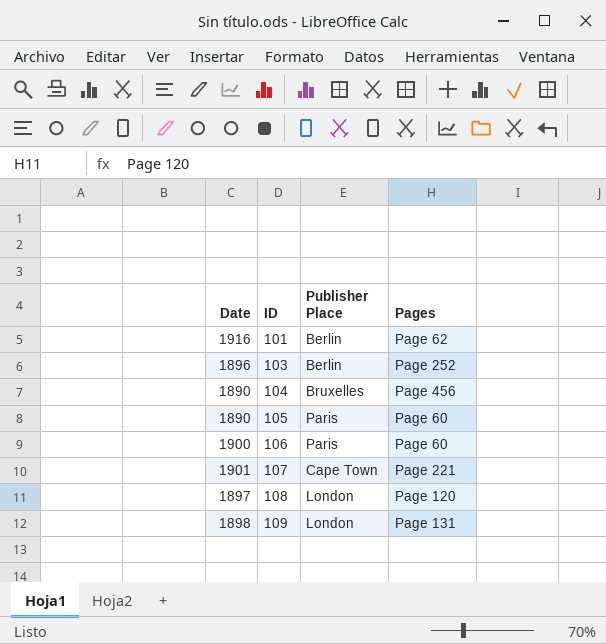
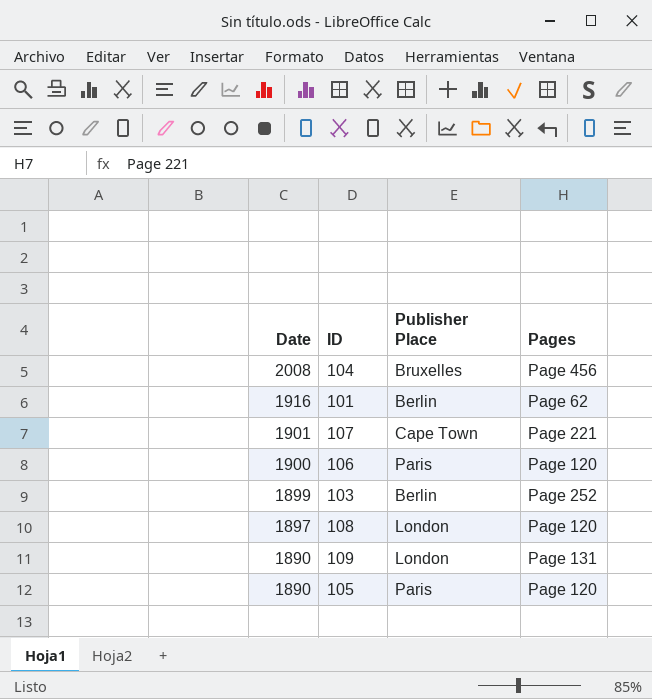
row order: ID ascending -> Date descending
104 | Date: 1890 -> 2008
106 | Pages: Page 60 -> Page 120
103 | Date: 1896 -> 1899
109 | Date: 1898 -> 1890
105 | Pages: Page 60 -> Page 120

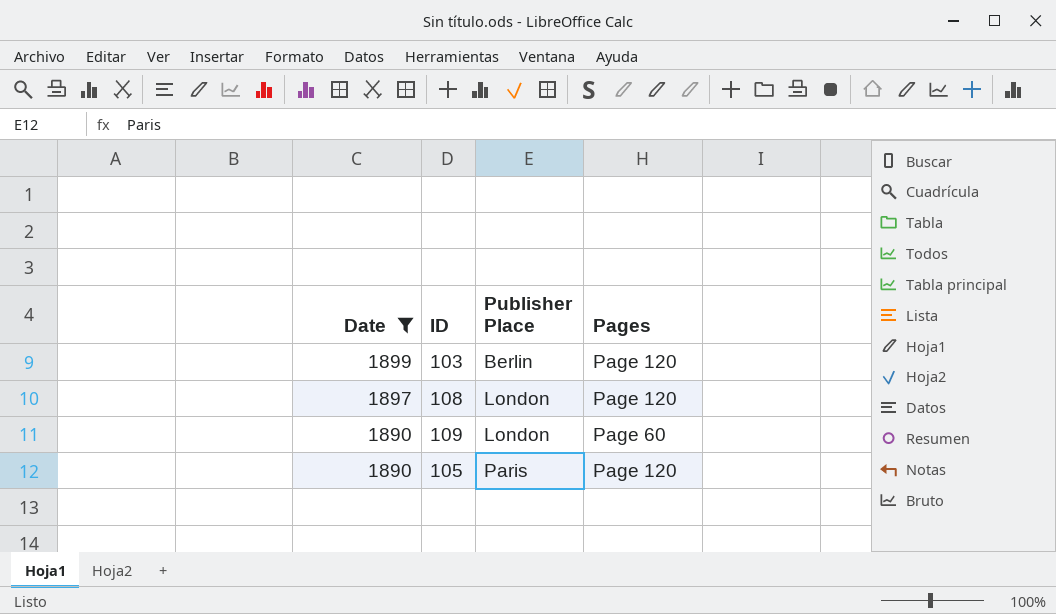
filter: none -> Date <= 1899
103 | Pages: Page 252 -> Page 120
109 | Pages: Page 131 -> Page 60

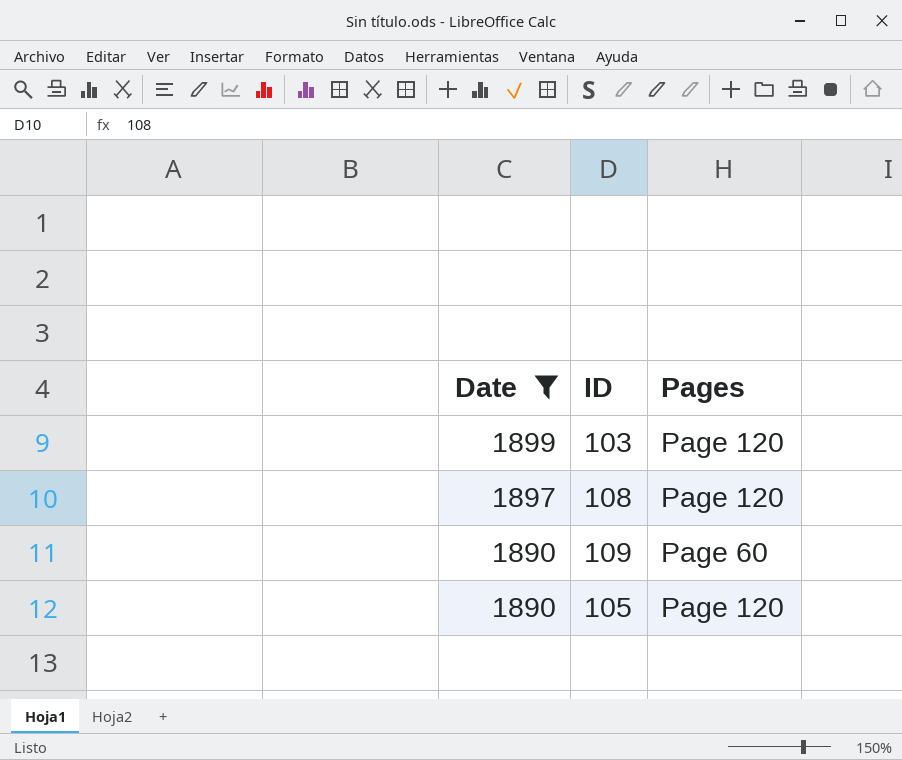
column Publisher Place | position: 3 -> none

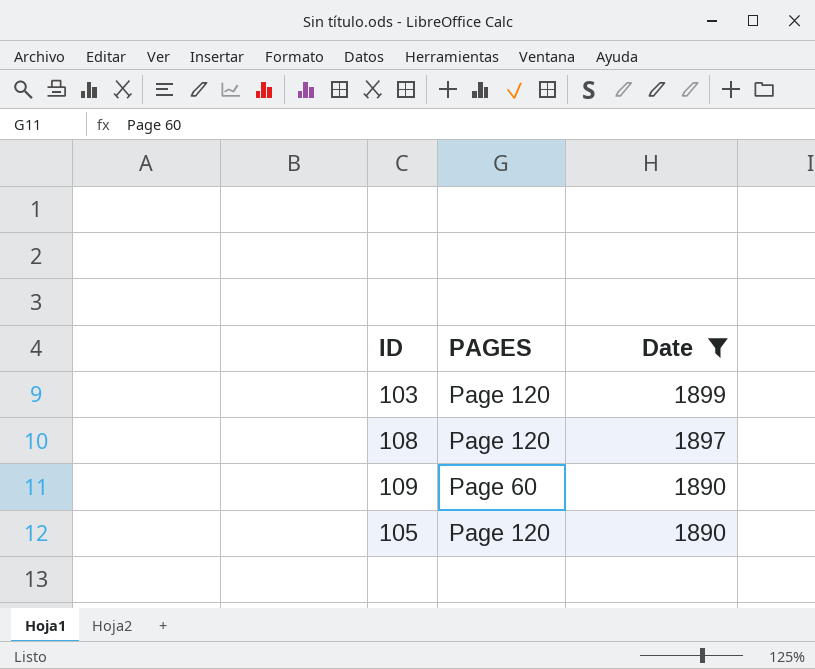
column name: Pages -> PAGES
column Date | position: 1 -> 3

